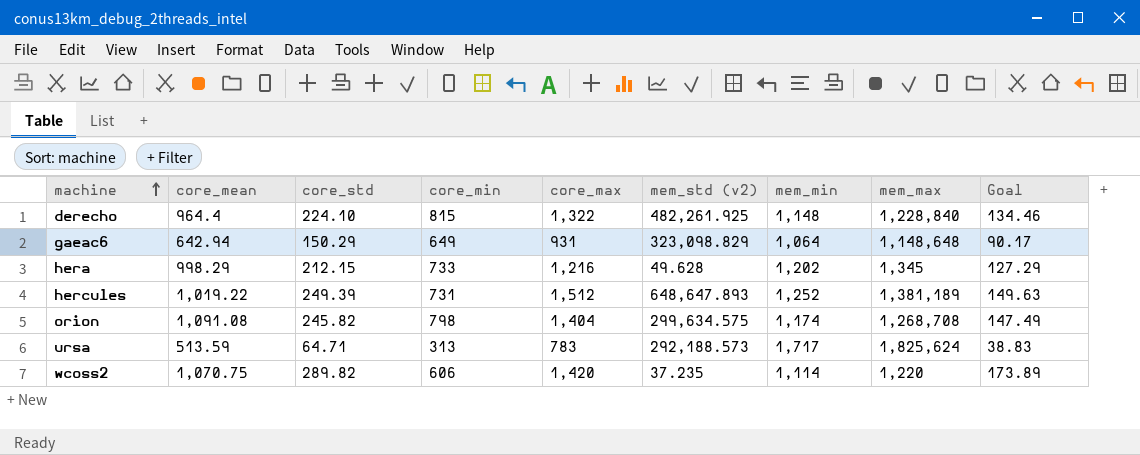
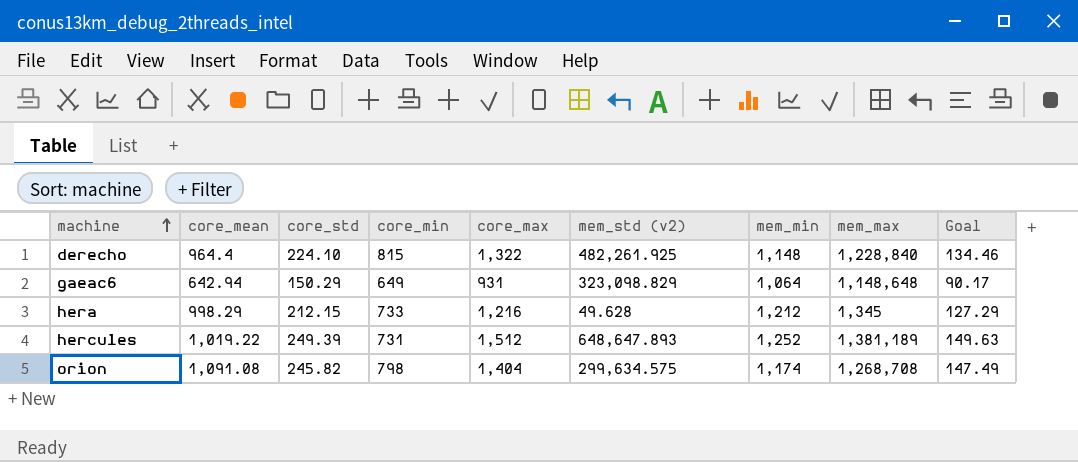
row ursa: 513.59 | 64.71 | 313 | 783 | 292,188.573 | 1,717 | 1,825,624 | 38.83 -> none
row wcoss2: 1,070.75 | 289.82 | 606 | 1,420 | 37.235 | 1,114 | 1,220 | 173.89 -> none
hera | mem_min: 1,202 -> 1,212

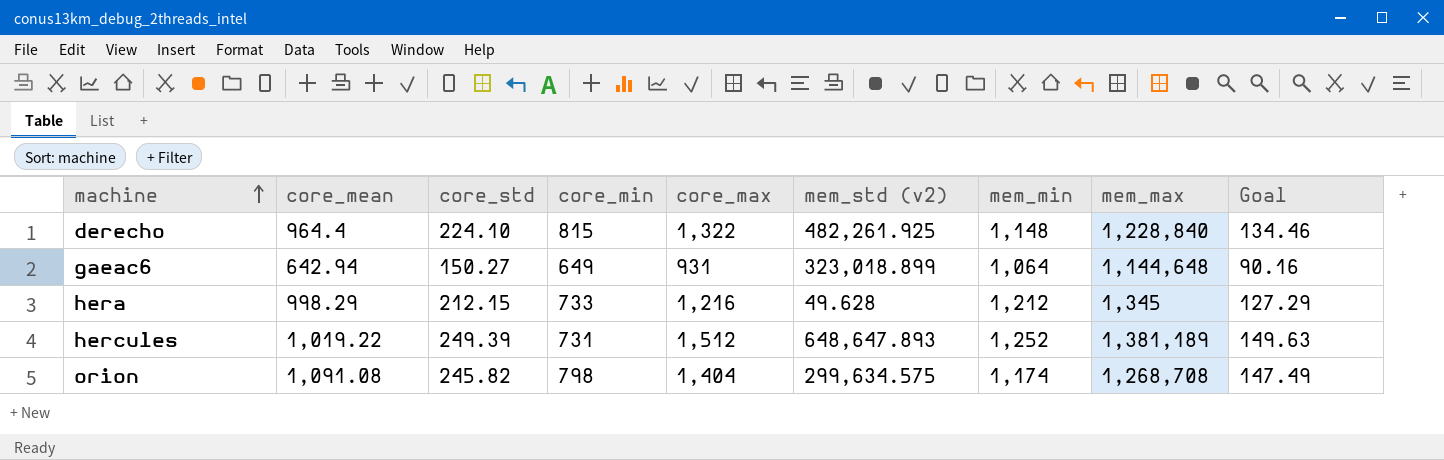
gaeac6 | core_std: 150.29 -> 150.27
gaeac6 | mem_std (v2): 323,098.829 -> 323,018.899
gaeac6 | mem_max: 1,148,648 -> 1,144,648
gaeac6 | Goal: 90.17 -> 90.16

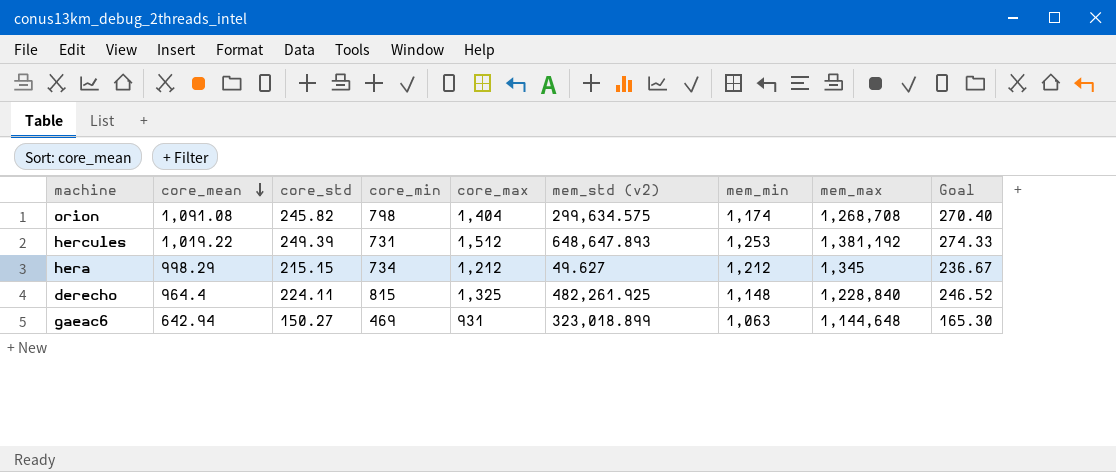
row order: machine ascending -> core_mean descending
column Goal | formula: [core_std] * 0.6 -> [core_std] * 1.1
hercules | mem_min: 1,252 -> 1,253
hercules | mem_max: 1,381,189 -> 1,381,192
hera | core_std: 212.15 -> 215.15
hera | core_min: 733 -> 734
hera | core_max: 1,216 -> 1,212
hera | mem_std (v2): 49.628 -> 49.627
derecho | core_std: 224.10 -> 224.11
derecho | core_max: 1,322 -> 1,325
gaeac6 | core_min: 649 -> 469
gaeac6 | mem_min: 1,064 -> 1,063

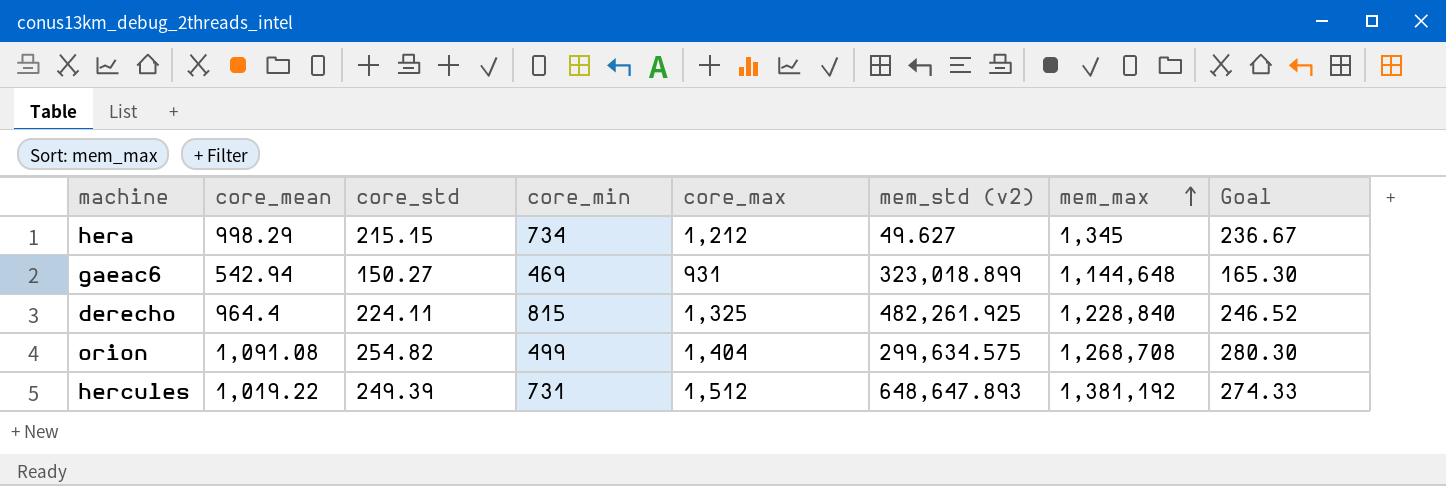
row order: core_mean descending -> mem_max ascending
column mem_min | position: 7 -> none
gaeac6 | core_mean: 642.94 -> 542.94
orion | core_std: 245.82 -> 254.82
orion | core_min: 798 -> 499
orion | Goal: 270.40 -> 280.30

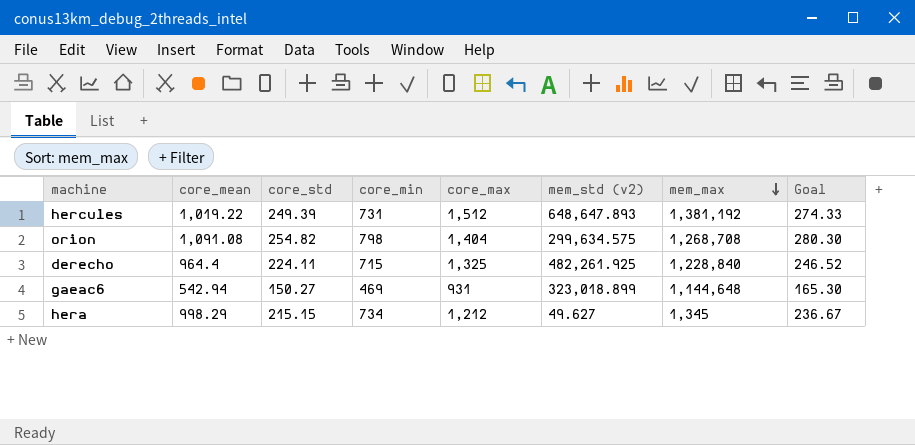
row order: mem_max ascending -> mem_max descending
orion | core_min: 499 -> 798
derecho | core_min: 815 -> 715

